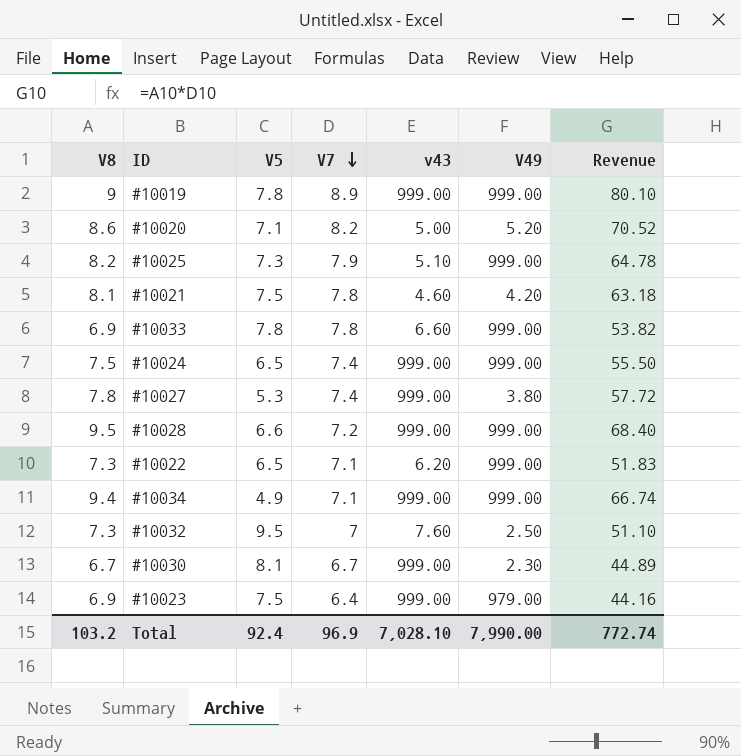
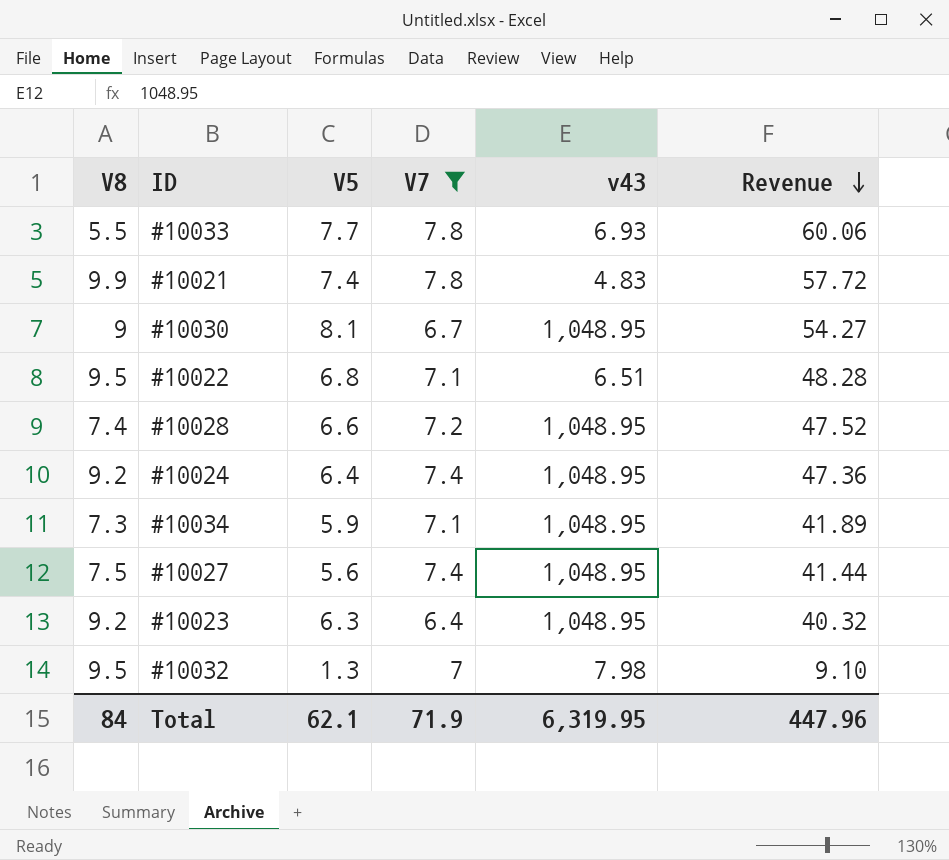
filter: none -> V7 <= 7.8
row order: V7 descending -> Revenue descending
column V49 | position: 6 -> none
column Revenue | formula: [V8] * [V7] -> [V5] * [V7]
#10033 | V8: 6.9 -> 5.5
#10033 | V5: 7.8 -> 7.7
#10033 | v43: 6.60 -> 6.93
#10021 | V8: 8.1 -> 9.9
#10021 | V5: 7.5 -> 7.4
#10021 | v43: 4.60 -> 4.83
#10030 | V8: 6.7 -> 9
#10030 | v43: 999.00 -> 1,048.95
#10022 | V8: 7.3 -> 9.5
#10022 | V5: 6.5 -> 6.8
#10022 | v43: 6.20 -> 6.51
#10028 | V8: 9.5 -> 7.4
#10028 | v43: 999.00 -> 1,048.95
#10024 | V8: 7.5 -> 9.2
#10024 | V5: 6.5 -> 6.4
#10024 | v43: 999.00 -> 1,048.95
#10034 | V8: 9.4 -> 7.3
#10034 | V5: 4.9 -> 5.9
#10034 | v43: 999.00 -> 1,048.95
#10027 | V8: 7.8 -> 7.5
#10027 | V5: 5.3 -> 5.6
#10027 | v43: 999.00 -> 1,048.95
#10023 | V8: 6.9 -> 9.2
#10023 | V5: 7.5 -> 6.3
#10023 | v43: 999.00 -> 1,048.95
#10032 | V8: 7.3 -> 9.5
#10032 | V5: 9.5 -> 1.3
#10032 | v43: 7.60 -> 7.98
Total | V8: 103.2 -> 84
Total | V5: 92.4 -> 62.1
Total | V7: 96.9 -> 71.9
Total | v43: 7,028.10 -> 6,319.95
Total | Revenue: 772.74 -> 447.96

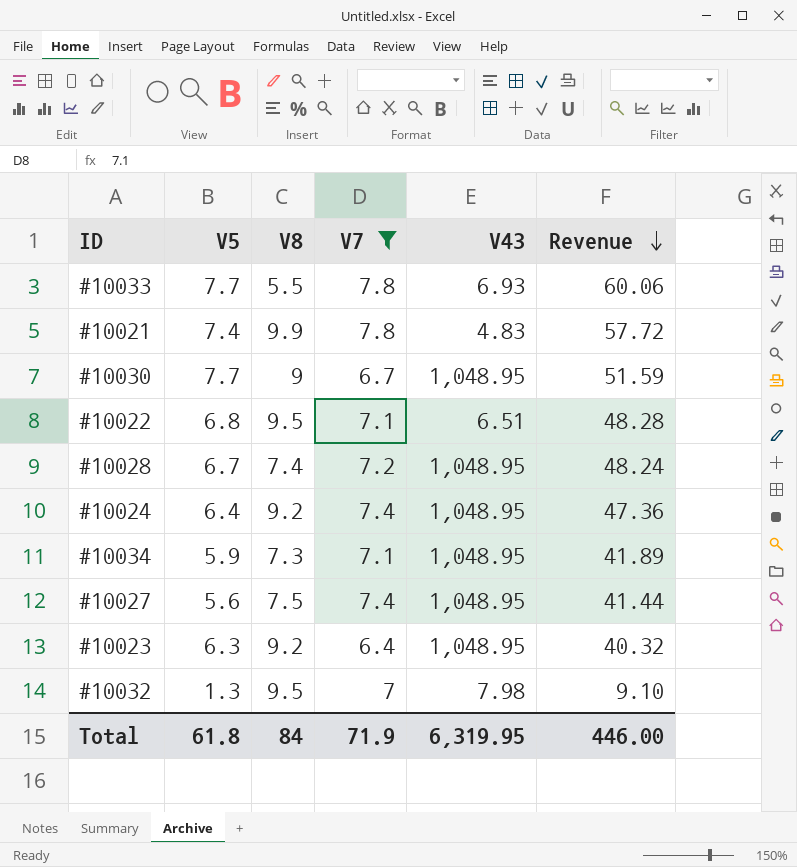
column V8 | position: 1 -> 3
column name: v43 -> V43
#10030 | V5: 8.1 -> 7.7
#10030 | Revenue: 54.27 -> 51.59
#10028 | V5: 6.6 -> 6.7
#10028 | Revenue: 47.52 -> 48.24
Total | V5: 62.1 -> 61.8
Total | Revenue: 447.96 -> 446.00

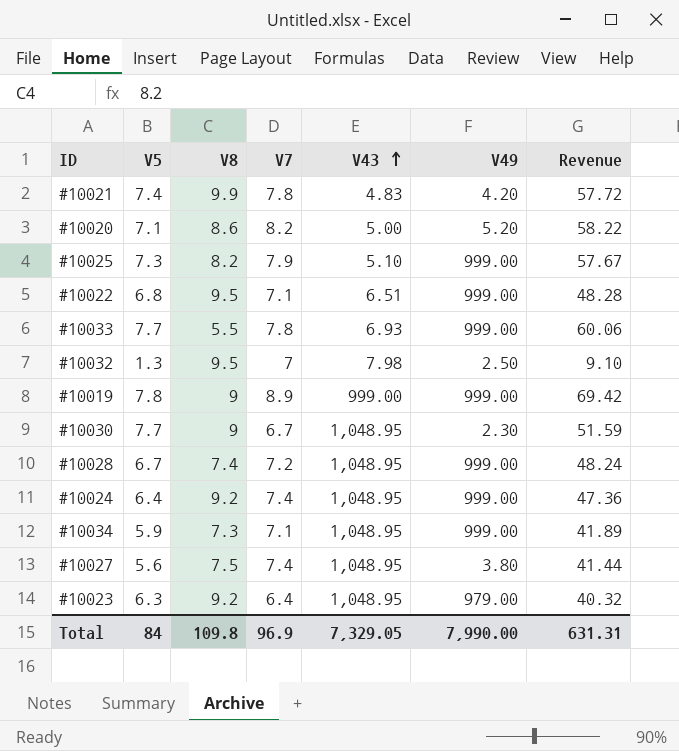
filter: V7 <= 7.8 -> none
row order: Revenue descending -> V43 ascending
column V49 | position: none -> 6
Total | V5: 61.8 -> 84
Total | V8: 84 -> 109.8
Total | V7: 71.9 -> 96.9
Total | V43: 6,319.95 -> 7,329.05
Total | Revenue: 446.00 -> 631.31

